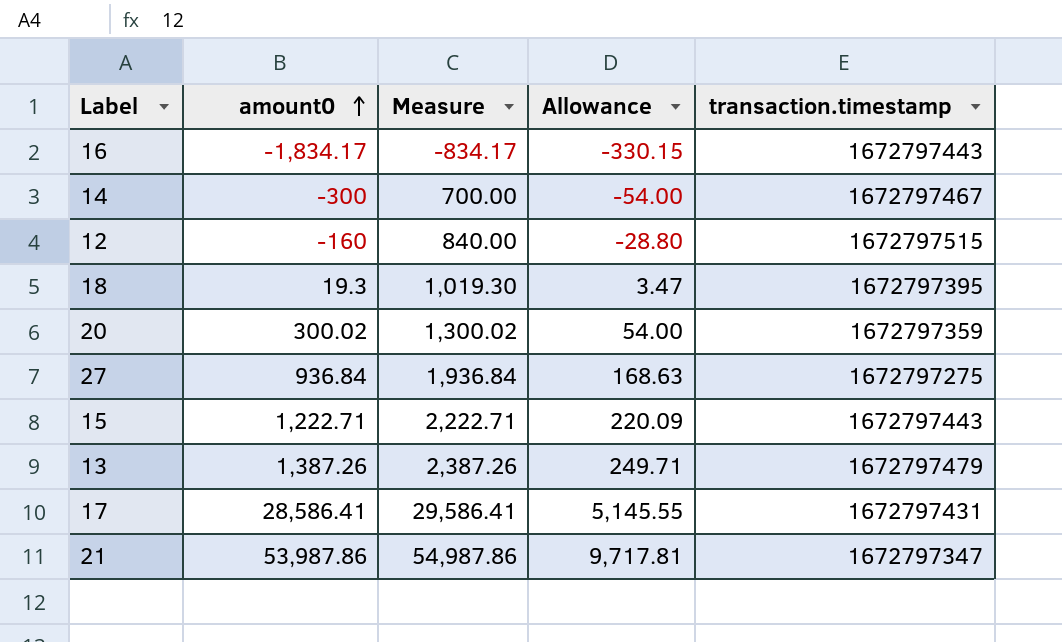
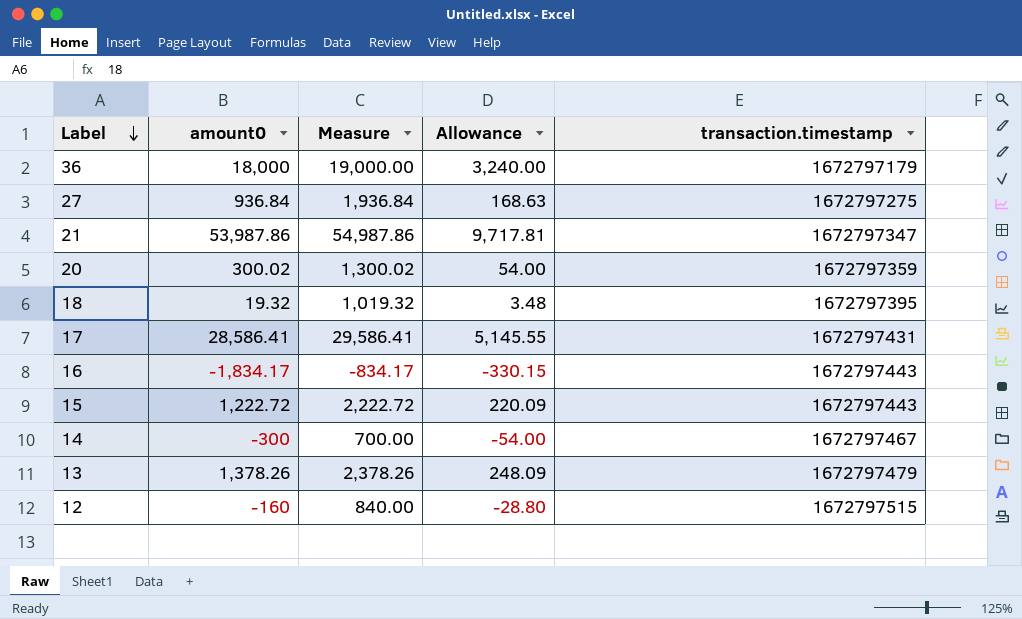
row order: amount0 ascending -> Label descending
row 36: none -> 18,000 | 19,000.00 | 3,240.00 | 1672797179
18 | amount0: 19.3 -> 19.32
18 | Measure: 1,019.30 -> 1,019.32
18 | Allowance: 3.47 -> 3.48
15 | amount0: 1,222.71 -> 1,222.72
15 | Measure: 2,222.71 -> 2,222.72
13 | amount0: 1,387.26 -> 1,378.26
13 | Measure: 2,387.26 -> 2,378.26
13 | Allowance: 249.71 -> 248.09

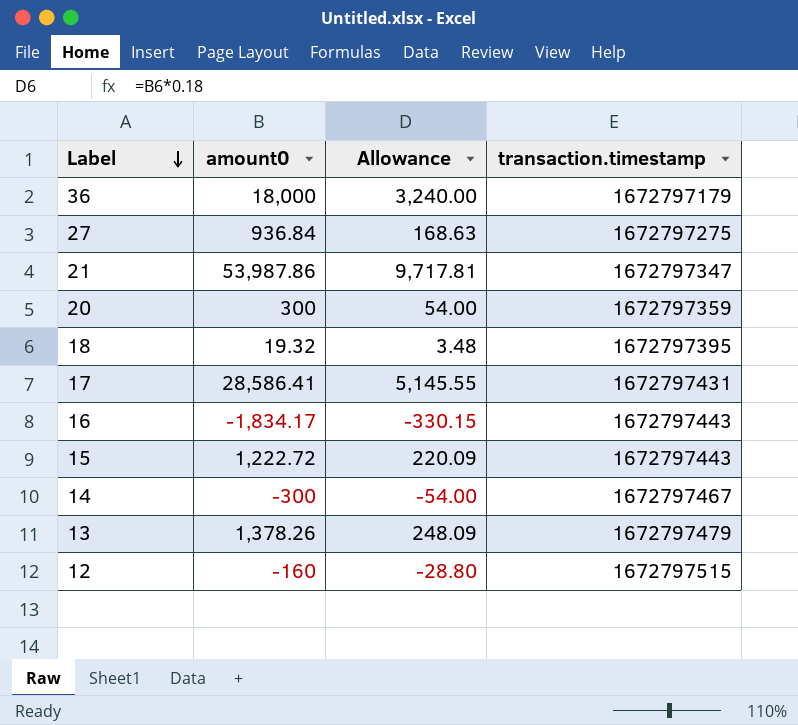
column Measure | formula: [amount0] + 1000 -> none
20 | amount0: 300.02 -> 300

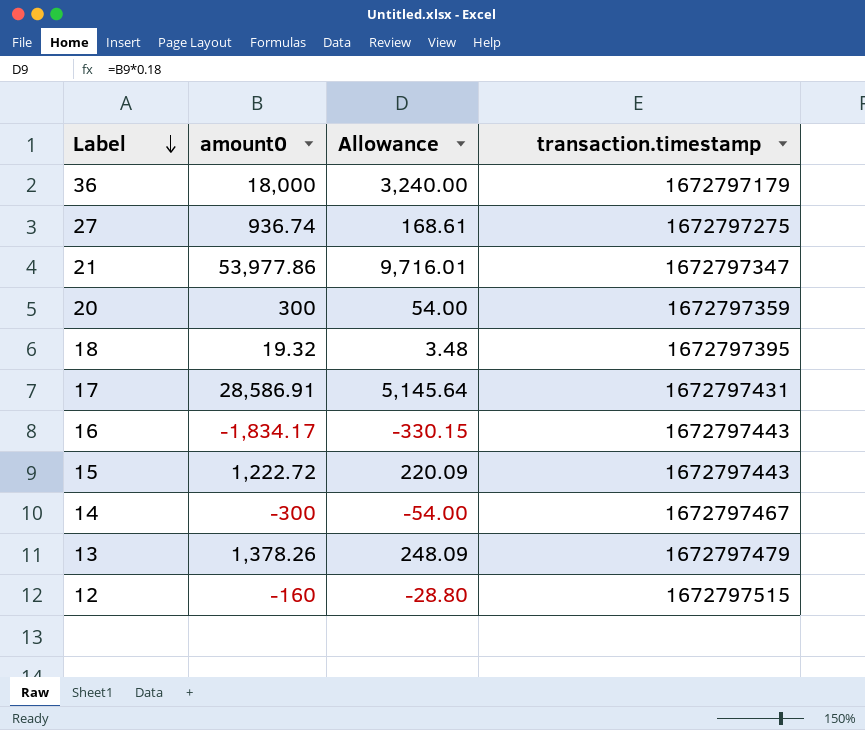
27 | amount0: 936.84 -> 936.74
27 | Allowance: 168.63 -> 168.61
21 | amount0: 53,987.86 -> 53,977.86
21 | Allowance: 9,717.81 -> 9,716.01
17 | amount0: 28,586.41 -> 28,586.91
17 | Allowance: 5,145.55 -> 5,145.64

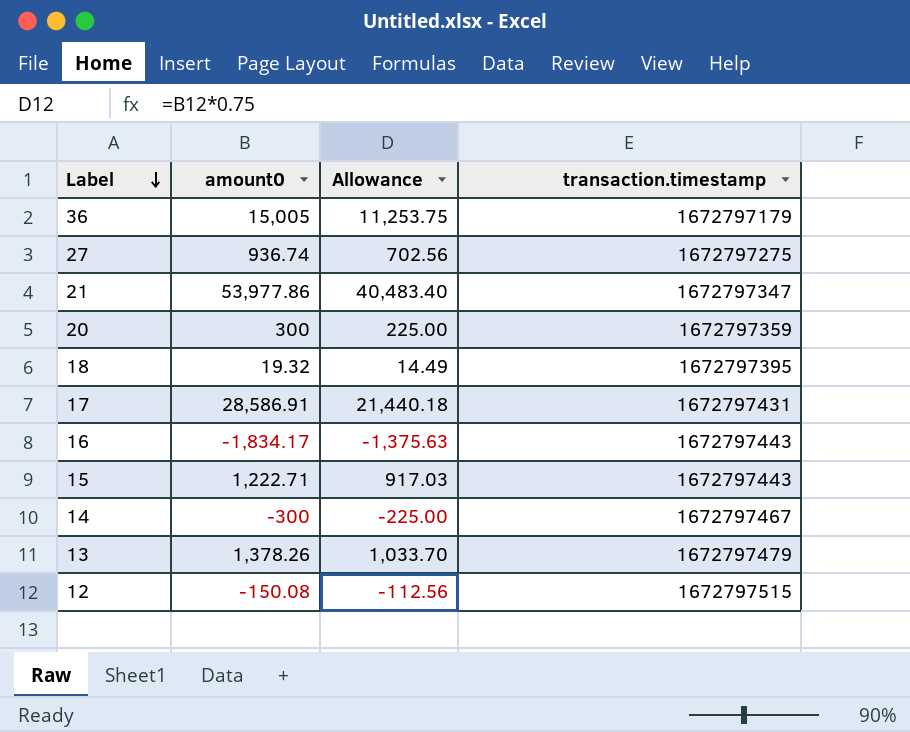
column Allowance | formula: [amount0] * 0.18 -> [amount0] * 0.75
36 | amount0: 18,000 -> 15,005
15 | amount0: 1,222.72 -> 1,222.71
12 | amount0: -160 -> -150.08

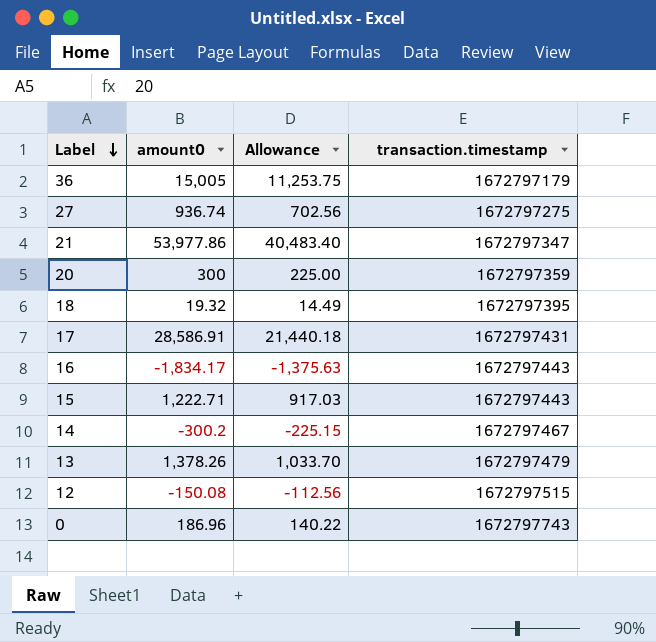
14 | amount0: -300 -> -300.2
14 | Allowance: -225.00 -> -225.15
row 0: none -> 186.96 | 140.22 | 1672797743

